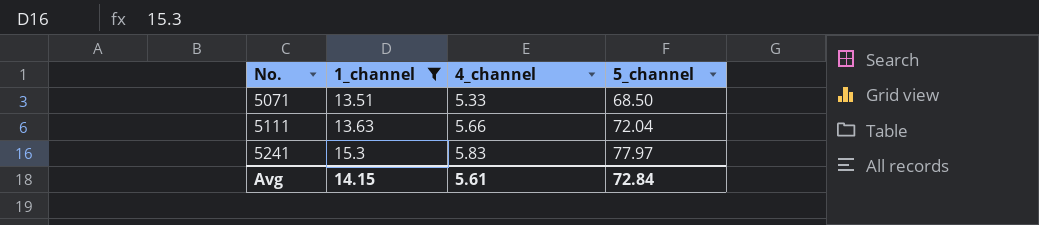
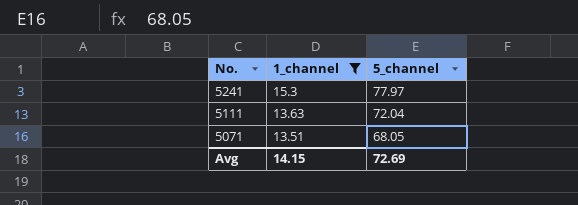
row order: No. ascending -> No. descending
column 4_channel | position: 3 -> none
5071 | 5_channel: 68.50 -> 68.05
Avg | 5_channel: 72.84 -> 72.69

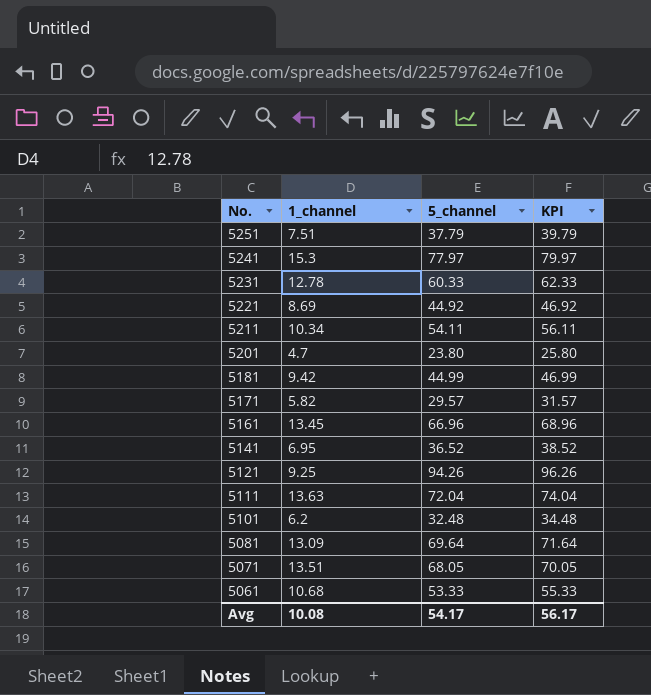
filter: 1_channel >= 13.51 -> none
column KPI | formula: none -> [5_channel] + 2
Avg | 1_channel: 14.15 -> 10.08
Avg | 5_channel: 72.69 -> 54.17

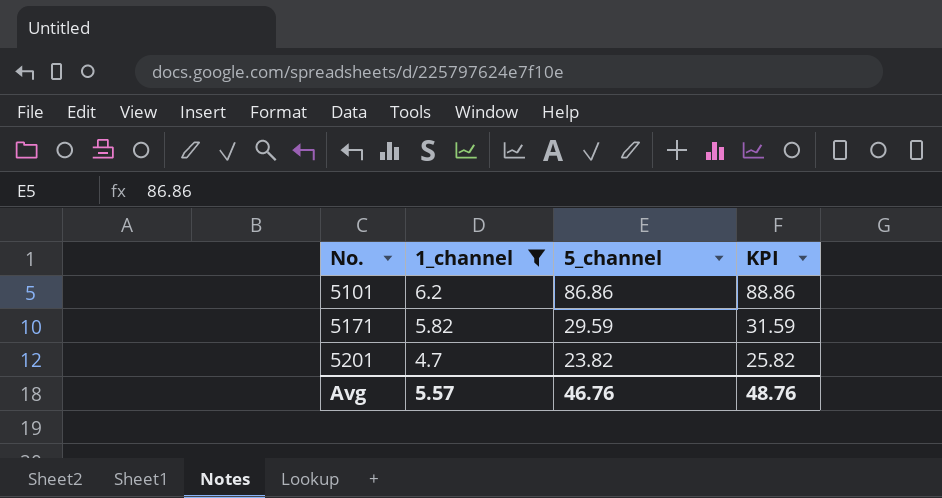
filter: none -> 1_channel <= 6.2
row order: No. descending -> No. ascending
5101 | 5_channel: 32.48 -> 86.86
5101 | KPI: 34.48 -> 88.86
5171 | 5_channel: 29.57 -> 29.59
5171 | KPI: 31.57 -> 31.59
5201 | 5_channel: 23.80 -> 23.82
5201 | KPI: 25.80 -> 25.82
Avg | 1_channel: 10.08 -> 5.57
Avg | 5_channel: 54.17 -> 46.76
Avg | KPI: 56.17 -> 48.76

